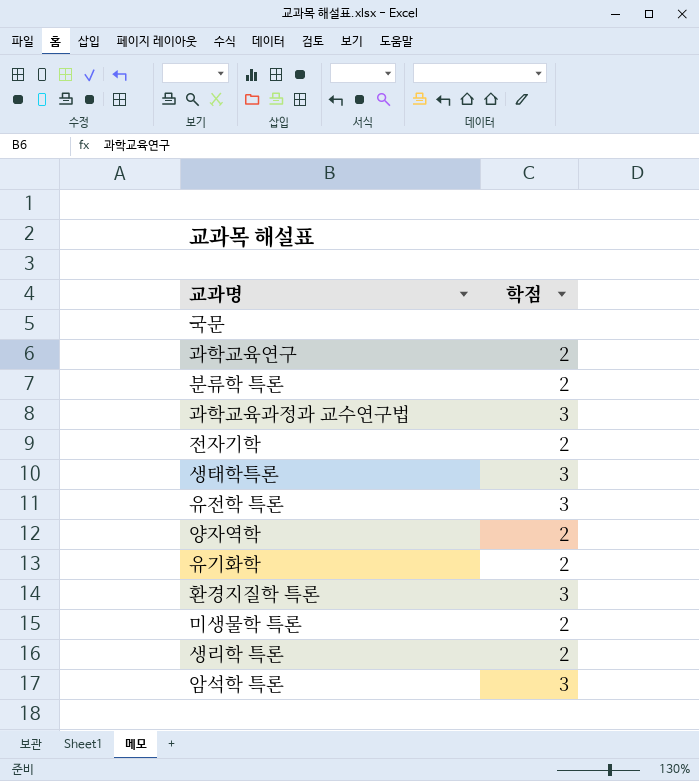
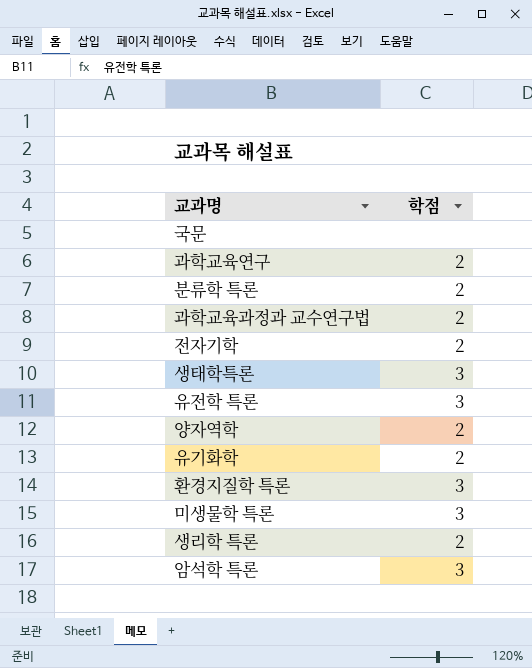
과학교육과정과 교수연구법 | 학점: 3 -> 2
미생물학 특론 | 학점: 2 -> 3

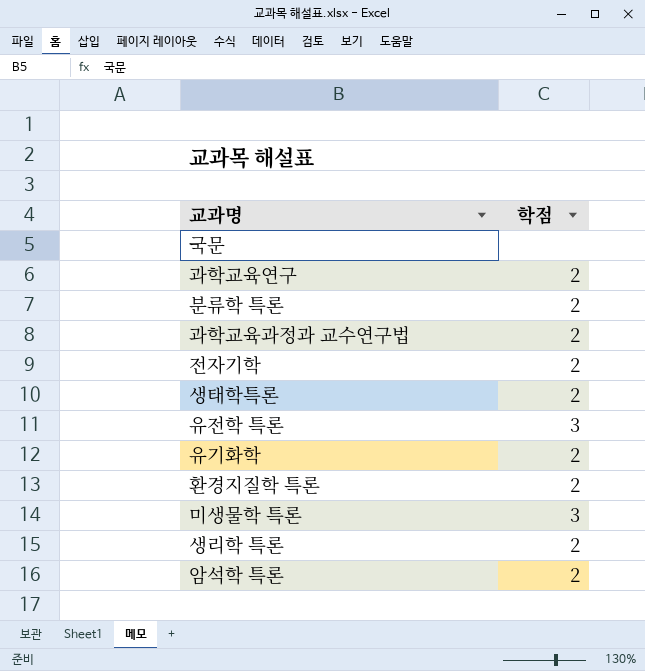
row 양자역학: 2 -> none
생태학특론 | 학점: 3 -> 2
환경지질학 특론 | 학점: 3 -> 2
암석학 특론 | 학점: 3 -> 2

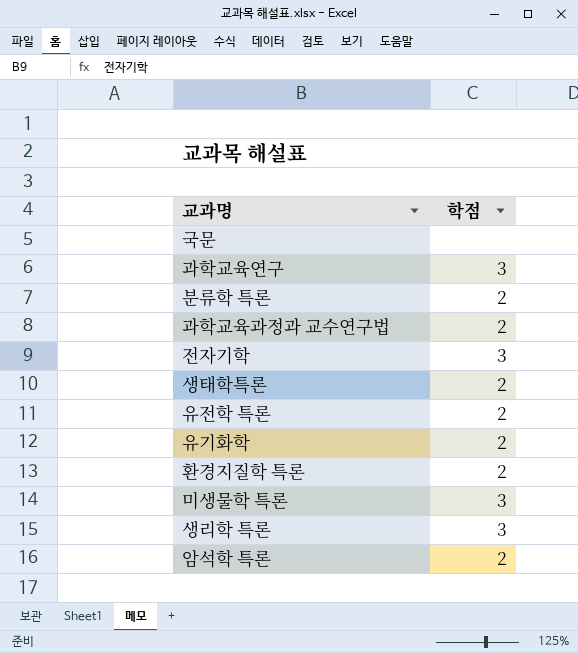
과학교육연구 | 학점: 2 -> 3
전자기학 | 학점: 2 -> 3
유전학 특론 | 학점: 3 -> 2
생리학 특론 | 학점: 2 -> 3

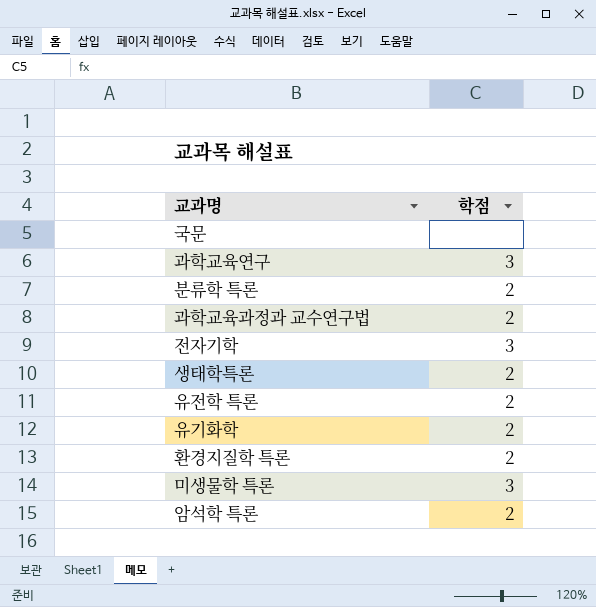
row 생리학 특론: 3 -> none

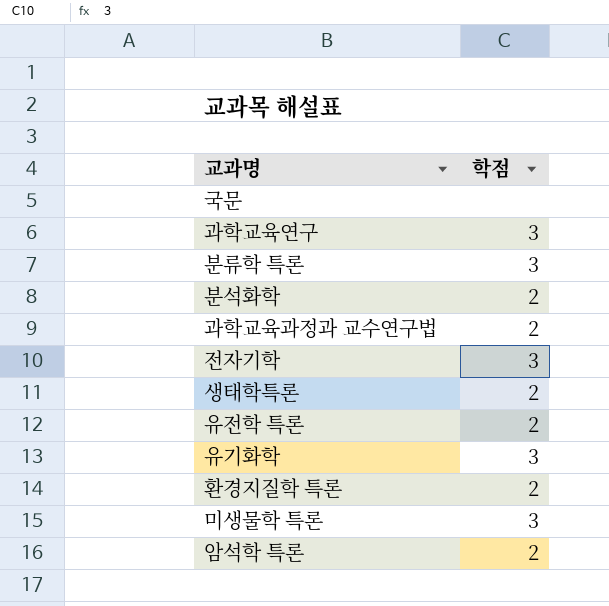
분류학 특론 | 학점: 2 -> 3
row 분석화학: none -> 2
유기화학 | 학점: 2 -> 3

